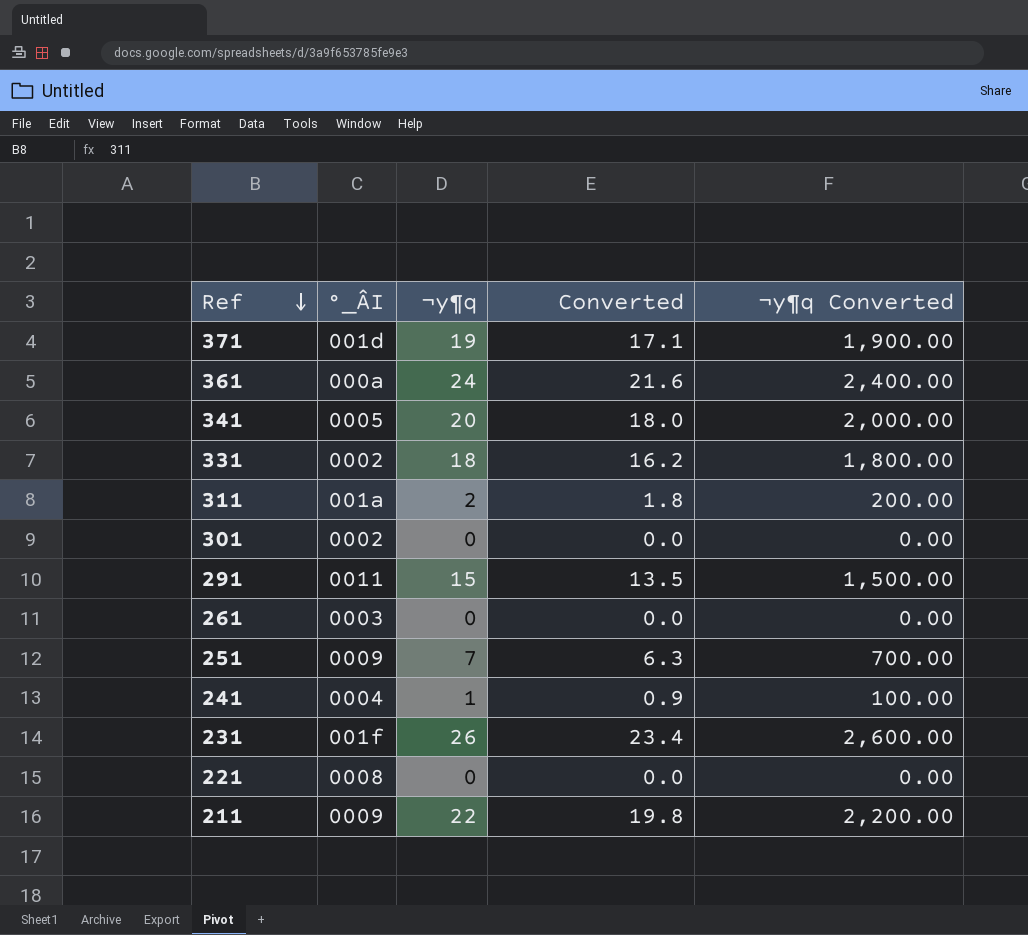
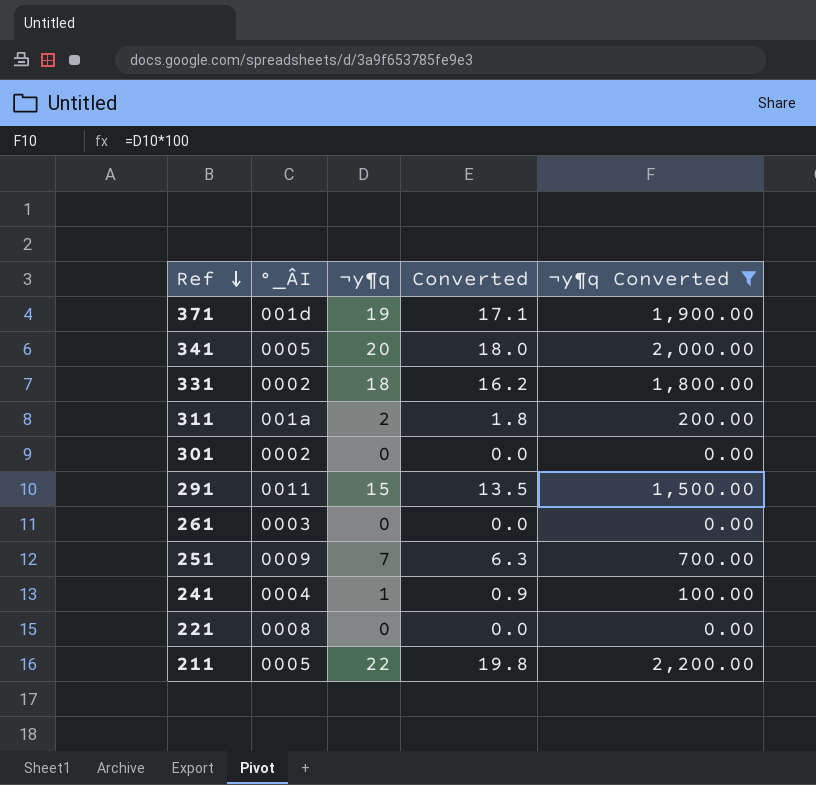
filter: none -> ¬y¶q Converted <= 2,200.00
211 | °_ÂI: 0009 -> 0005

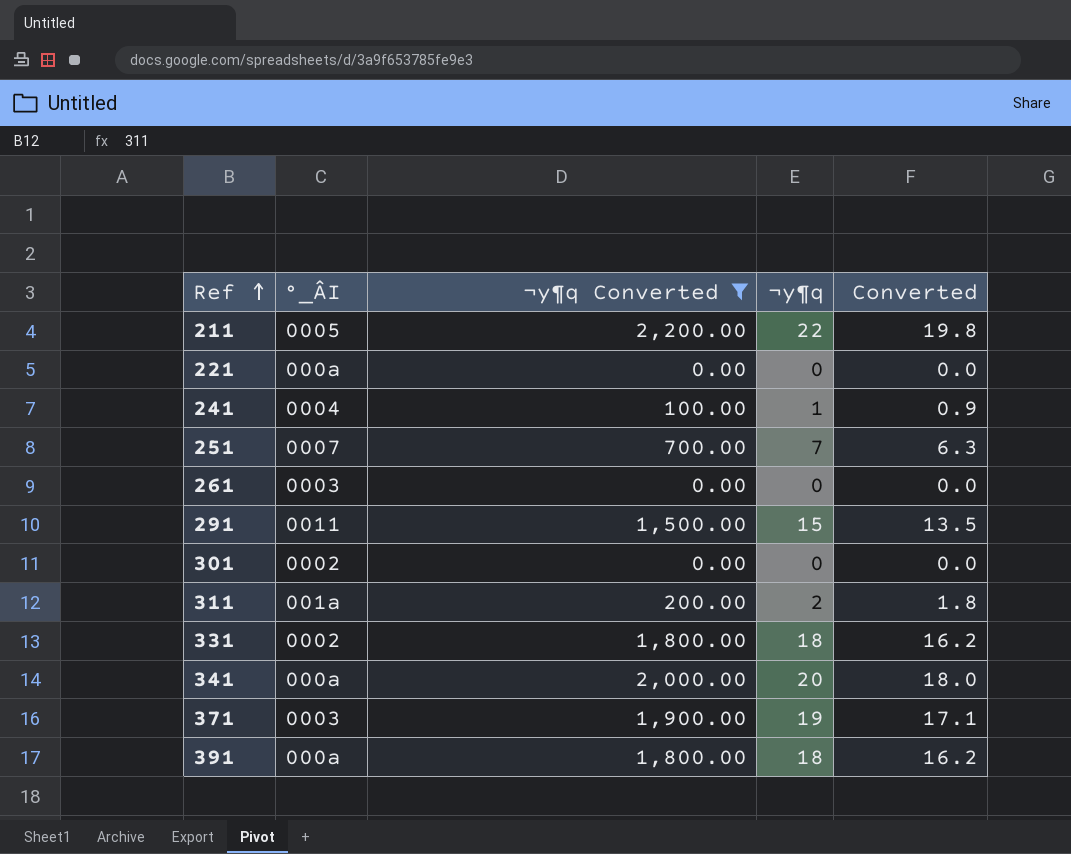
row order: Ref descending -> Ref ascending
column ¬y¶q Converted | position: 5 -> 3
221 | °_ÂI: 0008 -> 000a
251 | °_ÂI: 0009 -> 0007
341 | °_ÂI: 0005 -> 000a
371 | °_ÂI: 001d -> 0003
row 391: none -> 000a | 1,800.00 | 18 | 16.2

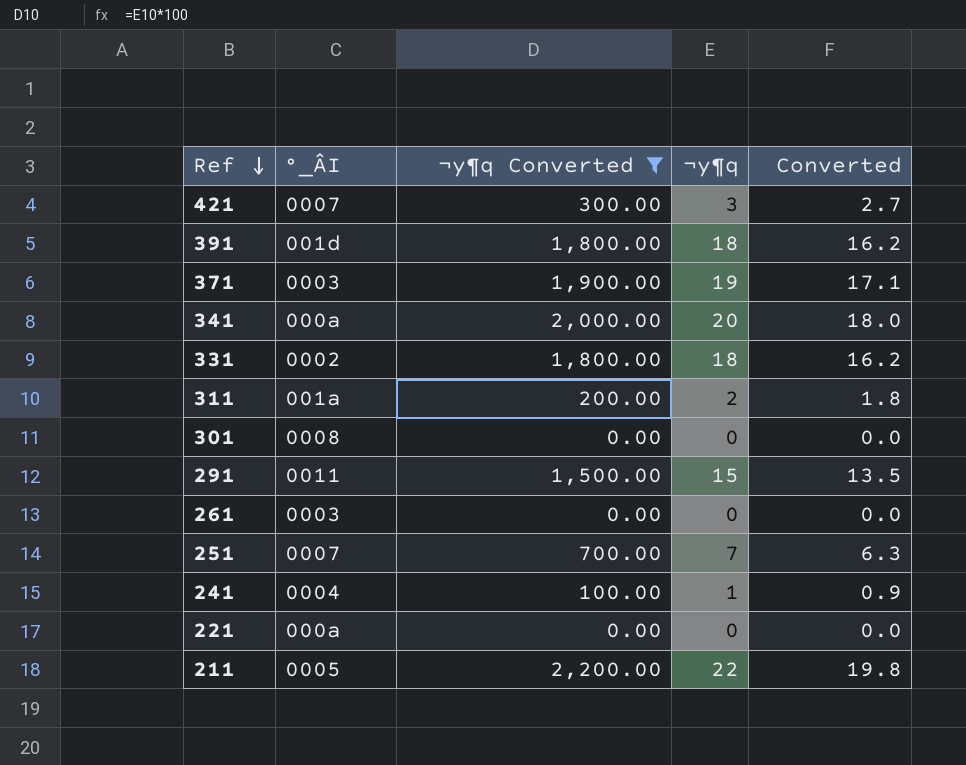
row order: Ref ascending -> Ref descending
row 421: none -> 0007 | 300.00 | 3 | 2.7
391 | °_ÂI: 000a -> 001d
301 | °_ÂI: 0002 -> 0008

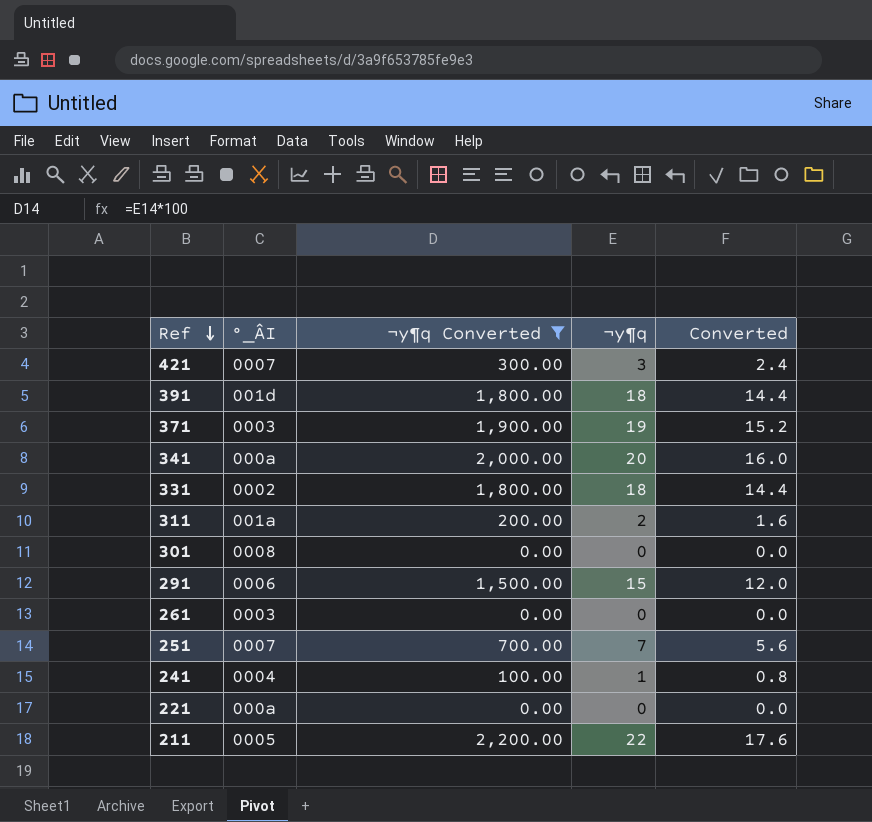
column Converted | formula: [¬y¶q] * 0.9 -> [¬y¶q] * 0.8
291 | °_ÂI: 0011 -> 0006

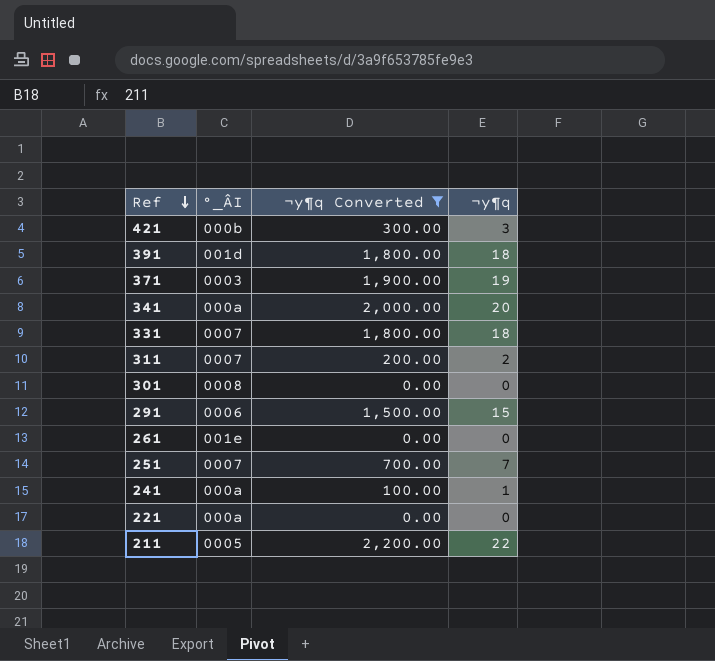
column Converted | formula: [¬y¶q] * 0.8 -> none
421 | °_ÂI: 0007 -> 000b
331 | °_ÂI: 0002 -> 0007
311 | °_ÂI: 001a -> 0007
261 | °_ÂI: 0003 -> 001e
241 | °_ÂI: 0004 -> 000a

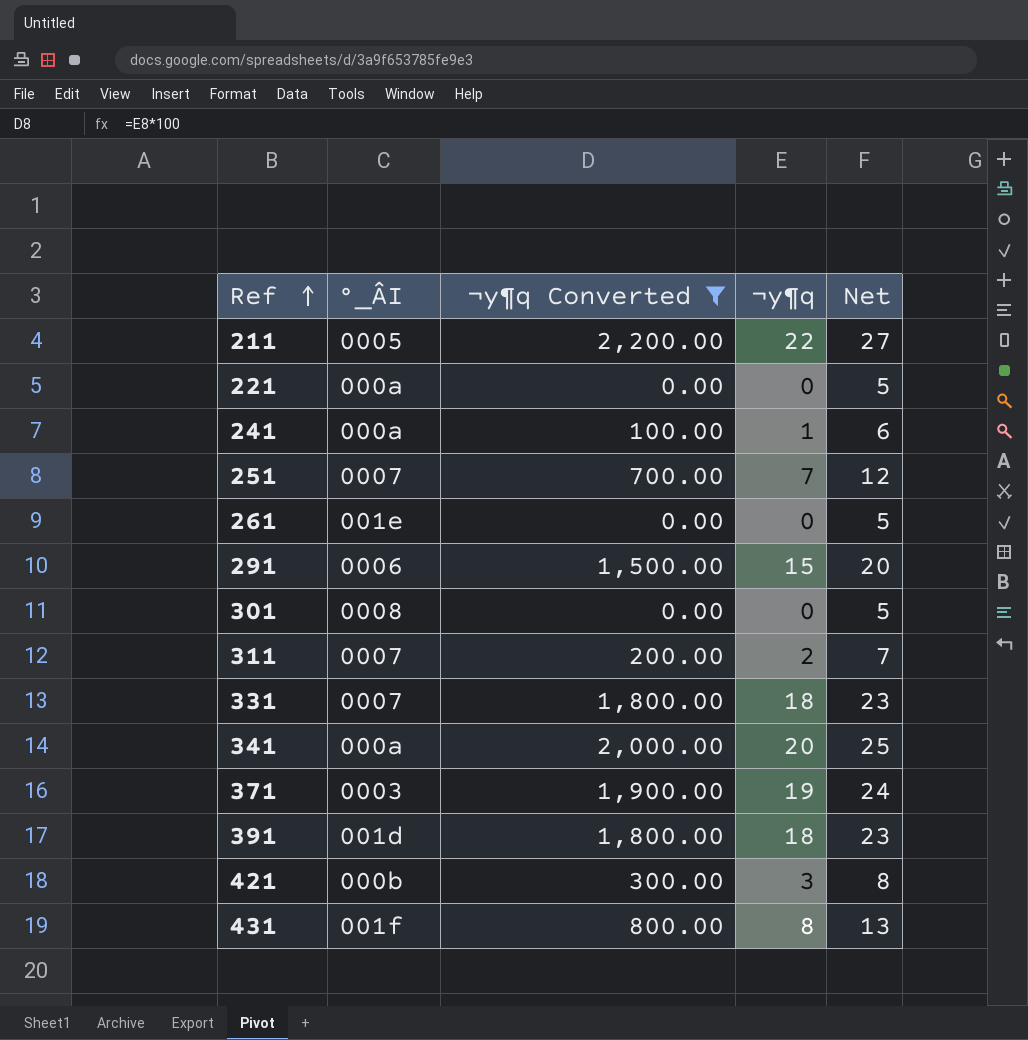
row order: Ref descending -> Ref ascending
column Net | formula: none -> [¬y¶q] + 5
row 431: none -> 001f | 800.00 | 8 | 13

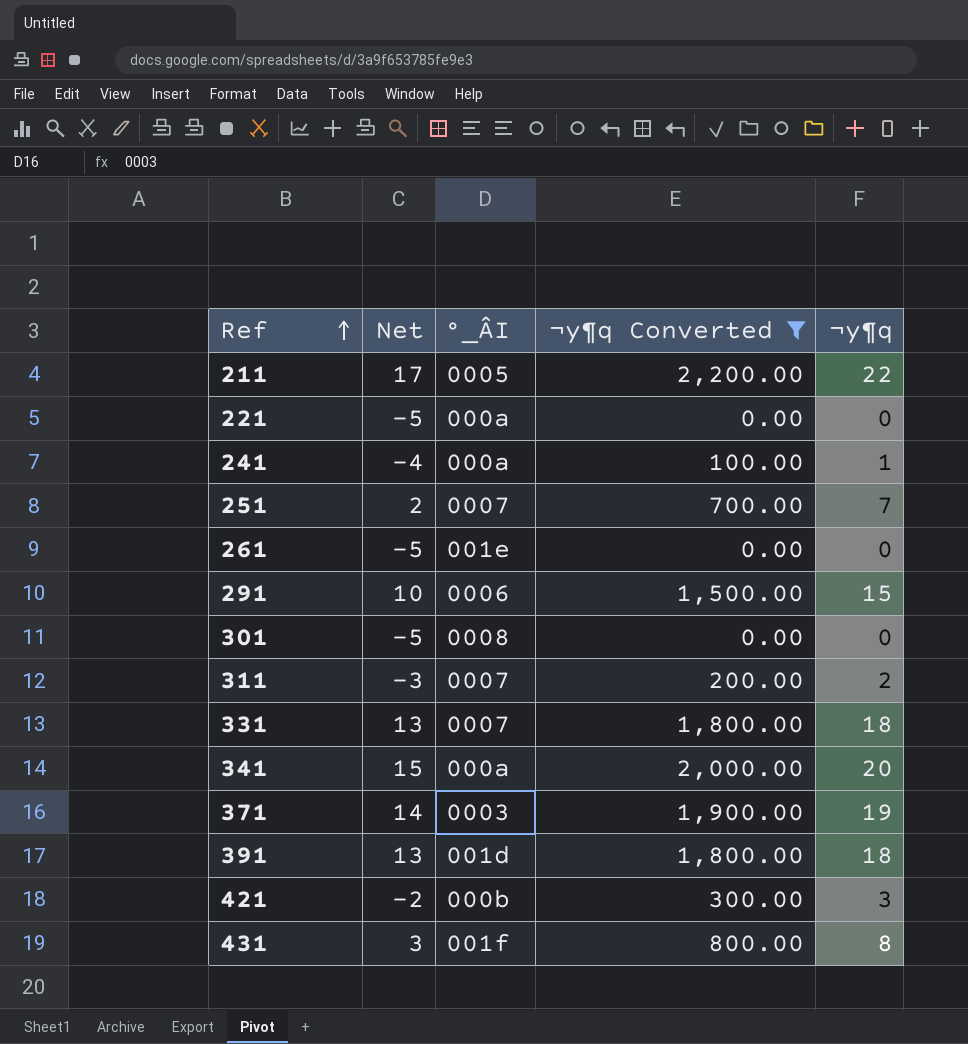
column Net | formula: [¬y¶q] + 5 -> [¬y¶q] - 5
column Net | position: 5 -> 2

